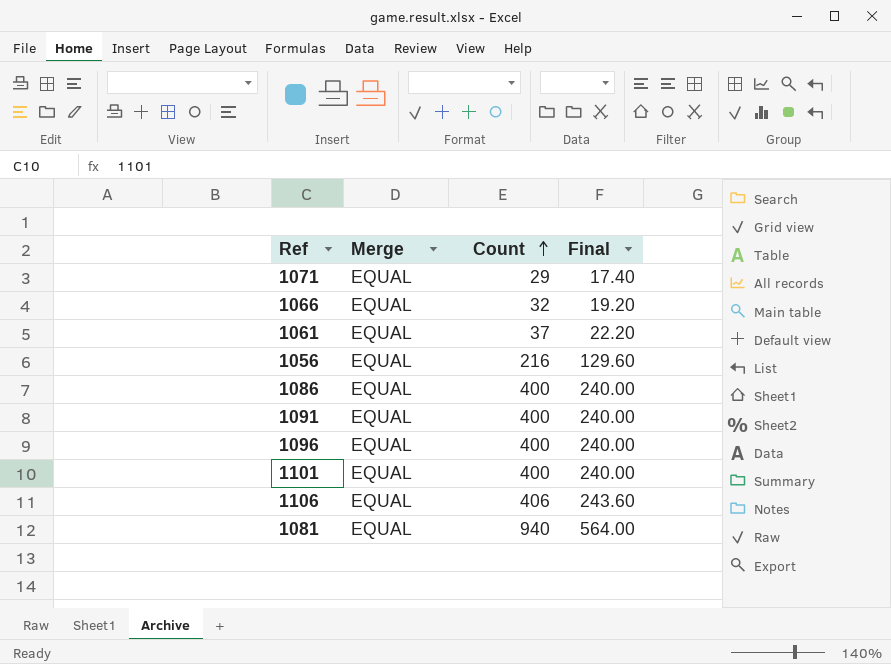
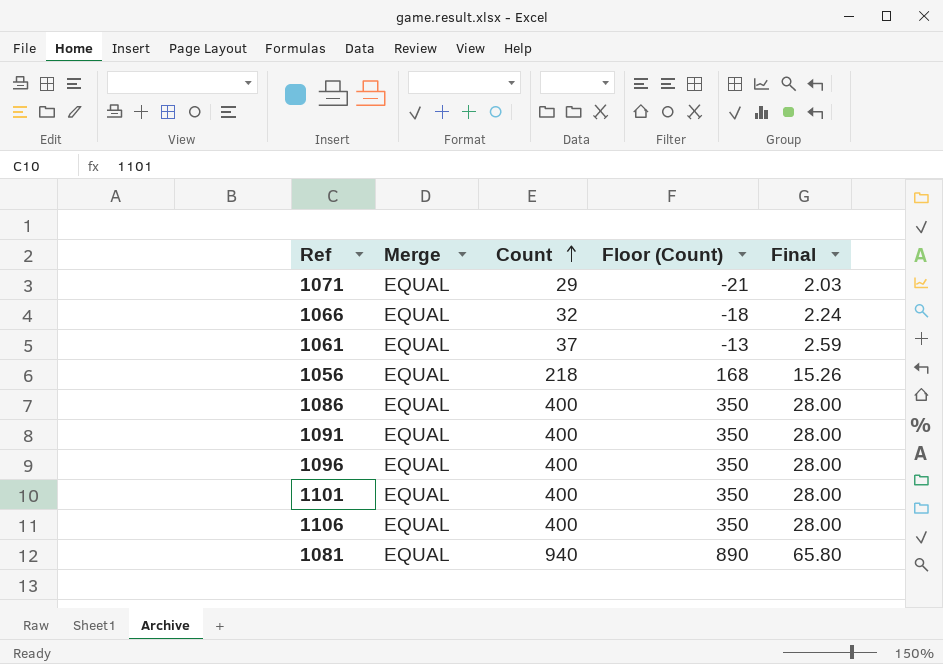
column Floor (Count) | formula: none -> [Count] - 50
column Final | formula: [Count] * 0.6 -> [Count] * 0.07
1056 | Count: 216 -> 218
1106 | Count: 406 -> 400

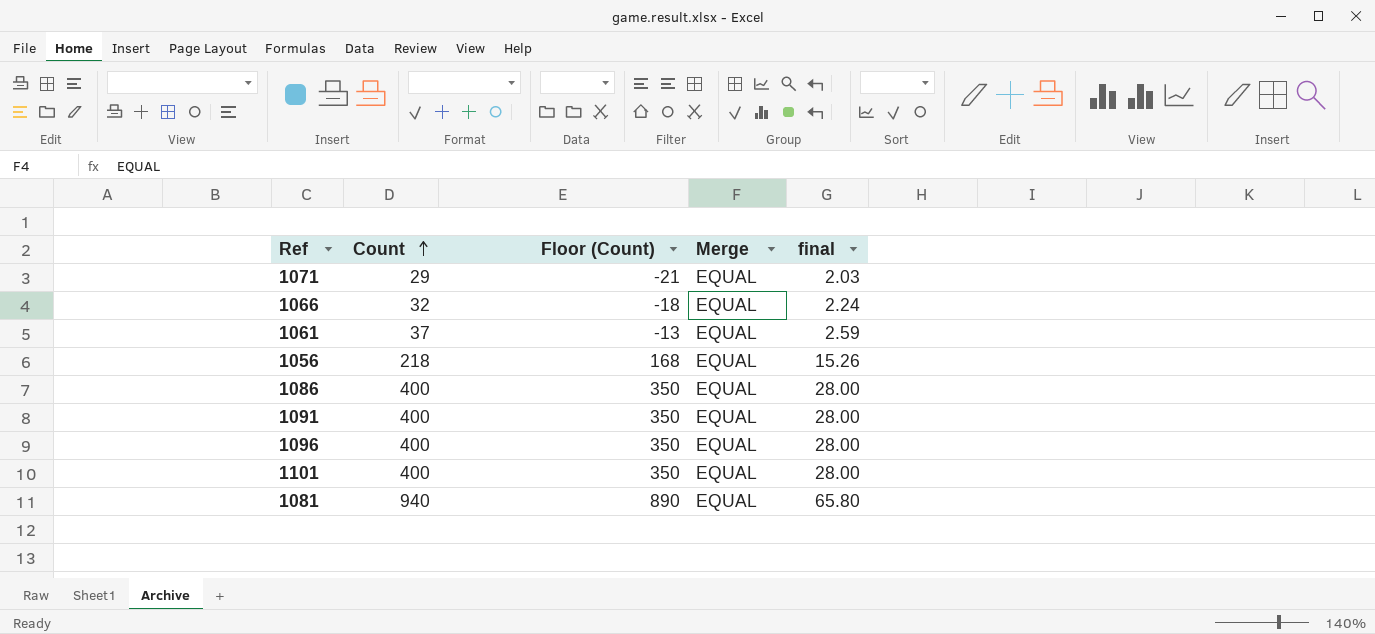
column Merge | position: 2 -> 4
column name: Final -> final
row 1106: EQUAL | 400 | 350 | 28.00 -> none

